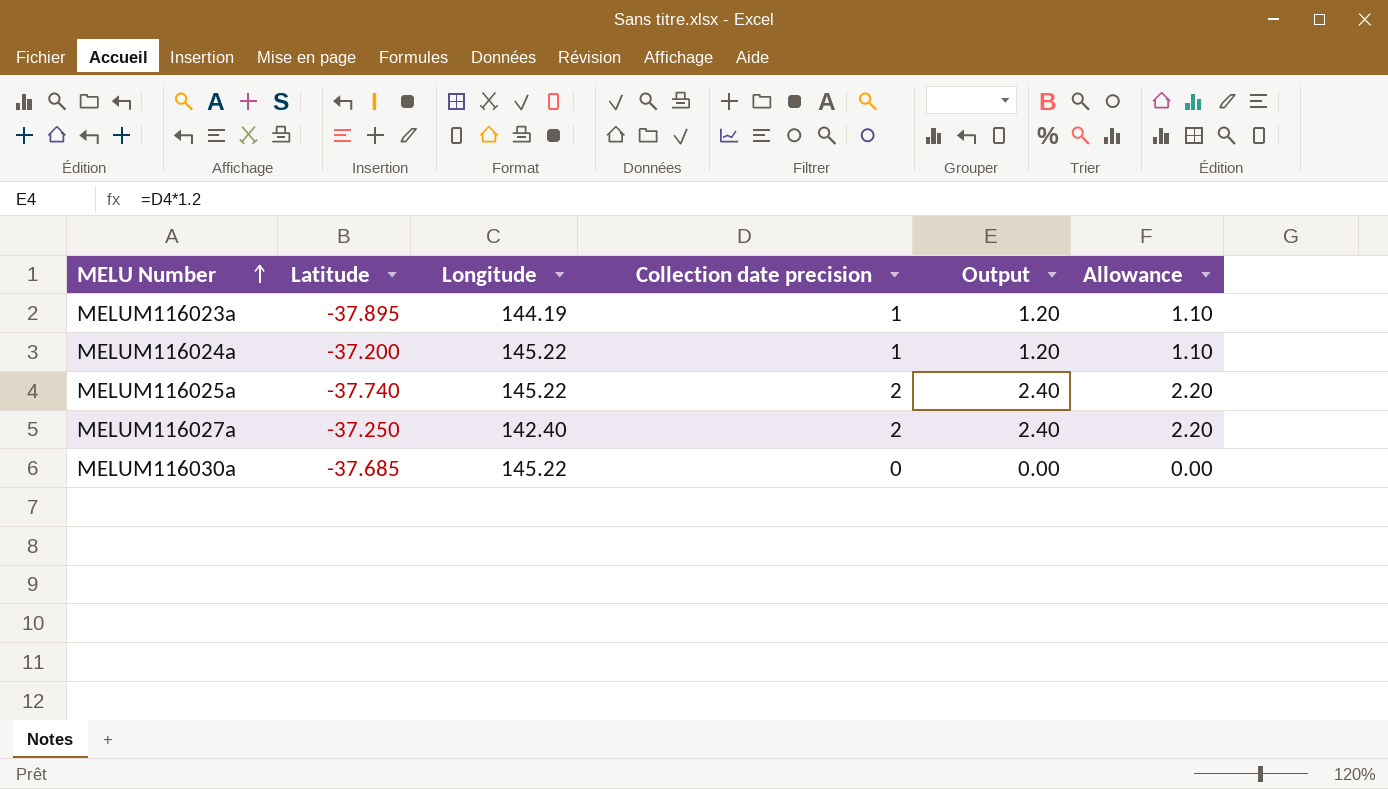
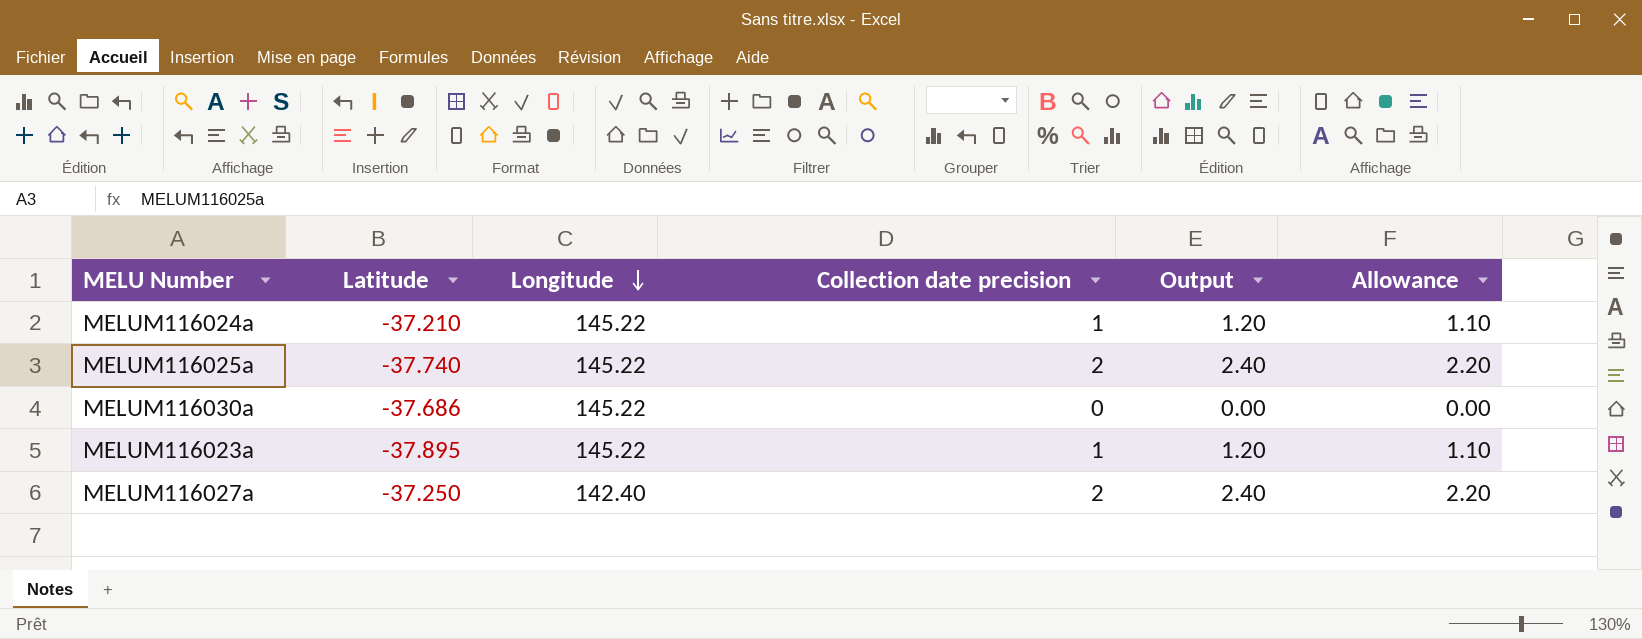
row order: MELU Number ascending -> Longitude descending
MELUM116024a | Latitude: -37.200 -> -37.210
MELUM116030a | Latitude: -37.685 -> -37.686
MELUM116023a | Longitude: 144.19 -> 145.22

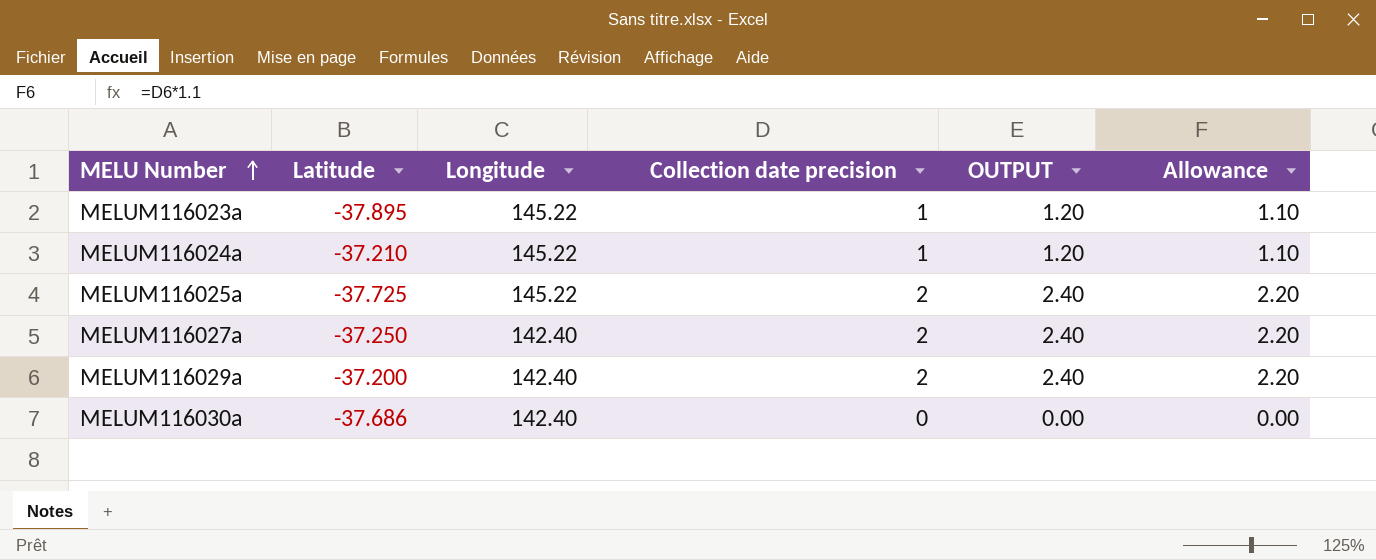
row order: Longitude descending -> MELU Number ascending
column name: Output -> OUTPUT
MELUM116025a | Latitude: -37.740 -> -37.725
row MELUM116029a: none -> -37.200 | 142.40 | 2 | 2.40 | 2.20
MELUM116030a | Longitude: 145.22 -> 142.40

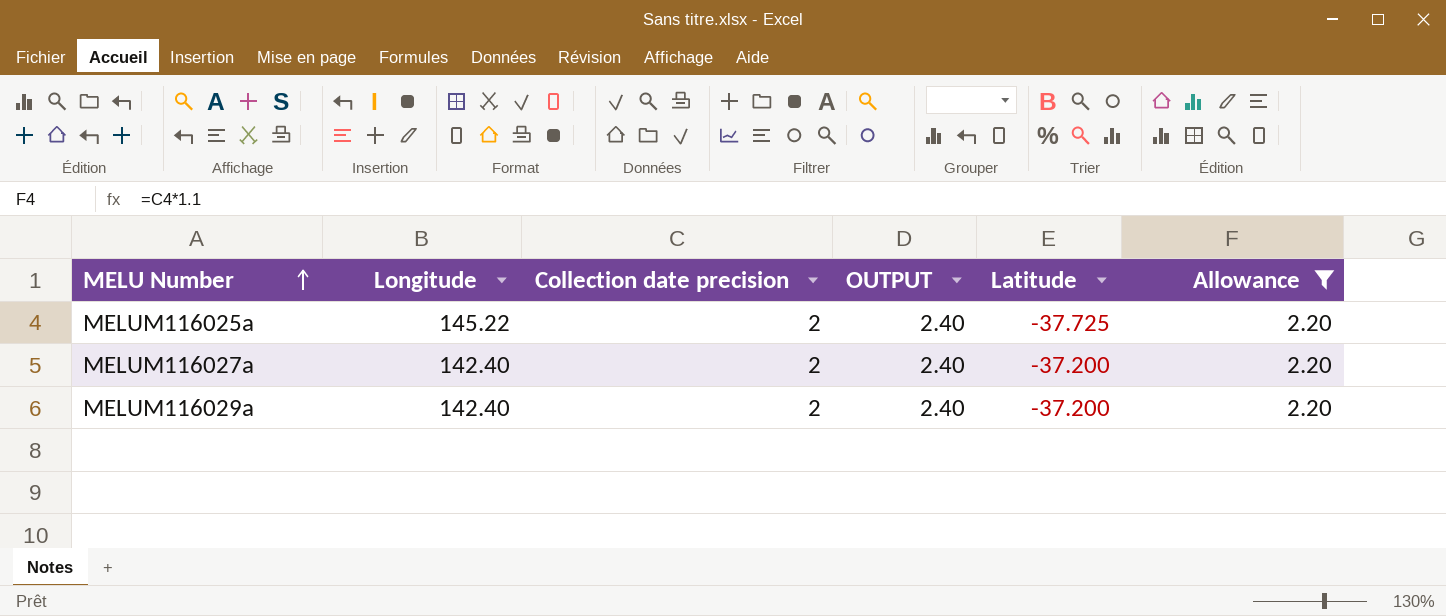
filter: none -> Allowance = 2.20
column Latitude | position: 2 -> 5
MELUM116027a | Latitude: -37.250 -> -37.200

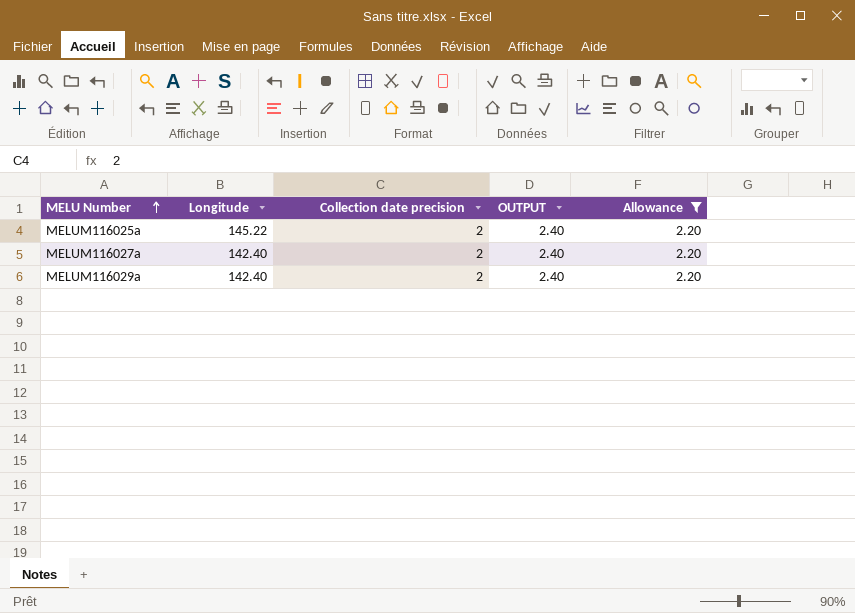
column Latitude | position: 5 -> none

